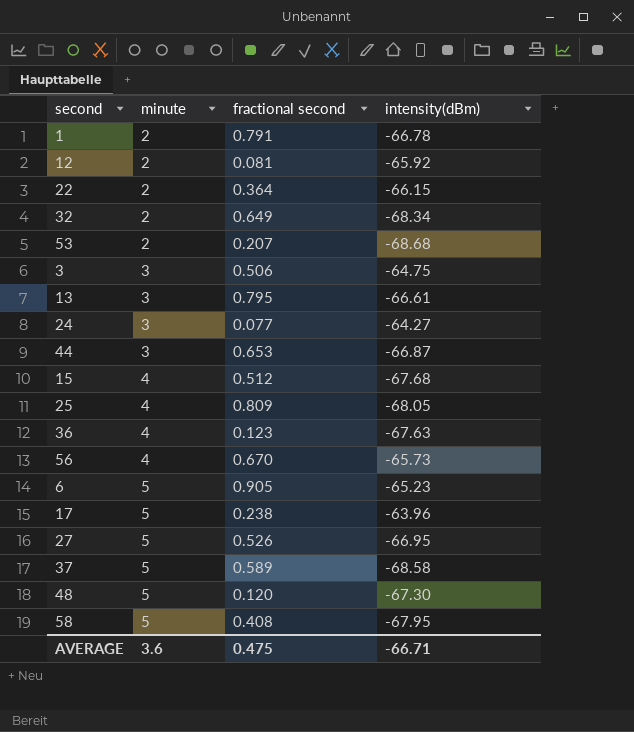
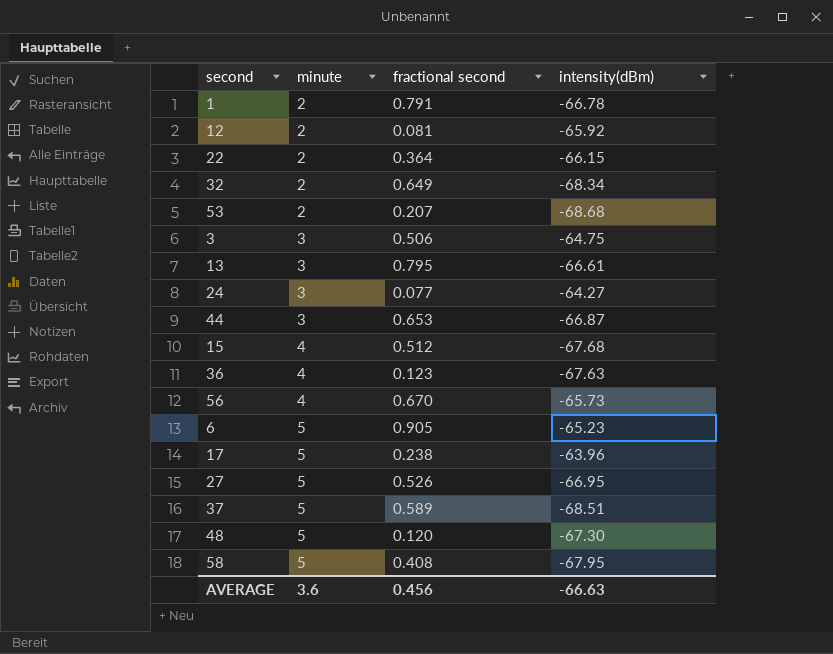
row 25: 4 | 0.809 | -68.05 -> none
37 | intensity(dBm): -68.58 -> -68.51
AVERAGE | fractional second: 0.475 -> 0.456
AVERAGE | intensity(dBm): -66.71 -> -66.63

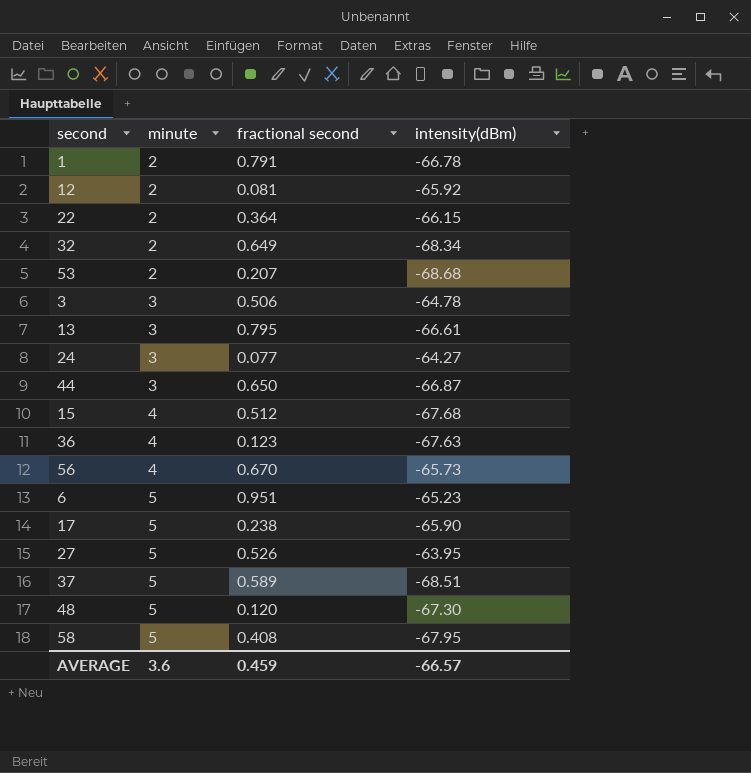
3 | intensity(dBm): -64.75 -> -64.78
44 | fractional second: 0.653 -> 0.650
6 | fractional second: 0.905 -> 0.951
17 | intensity(dBm): -63.96 -> -65.90
27 | intensity(dBm): -66.95 -> -63.95
AVERAGE | fractional second: 0.456 -> 0.459
AVERAGE | intensity(dBm): -66.63 -> -66.57

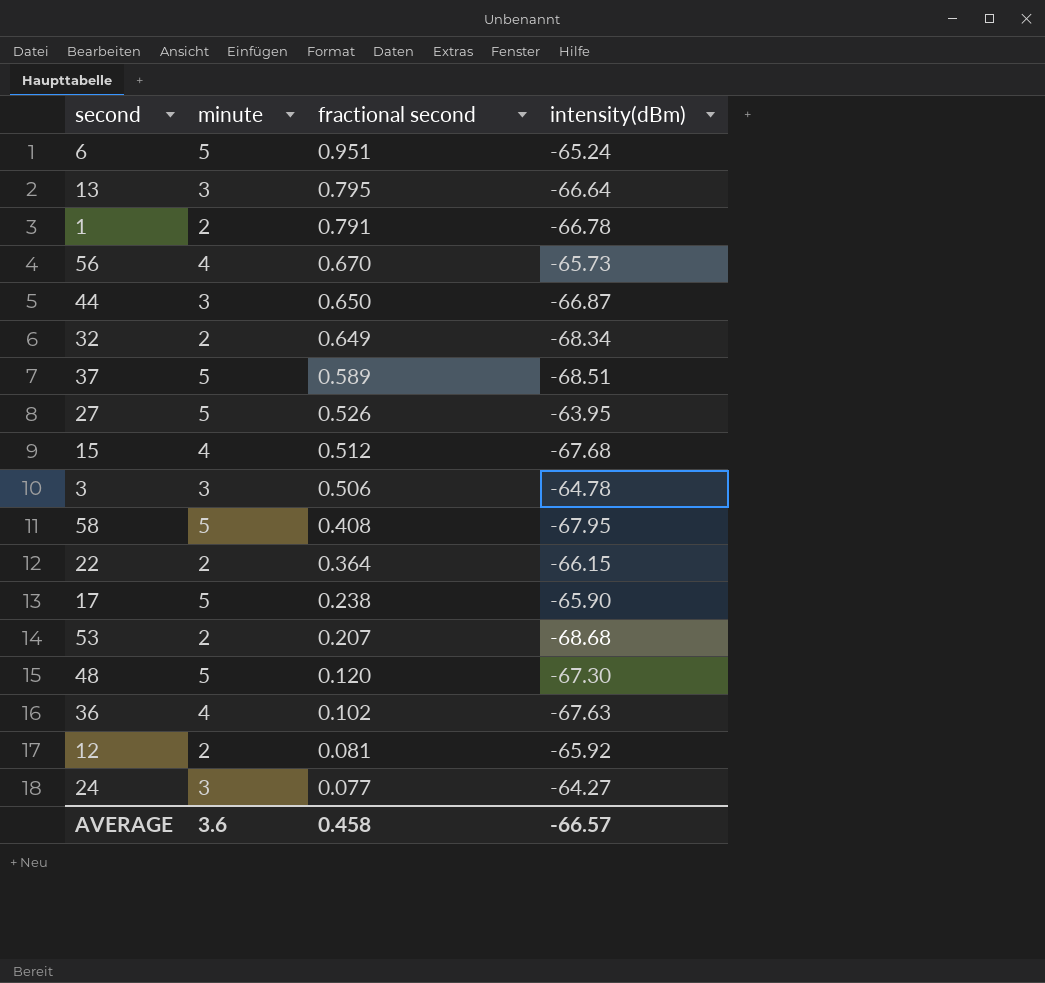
row order: minute ascending -> fractional second descending
6 | intensity(dBm): -65.23 -> -65.24
13 | intensity(dBm): -66.61 -> -66.64
36 | fractional second: 0.123 -> 0.102
AVERAGE | fractional second: 0.459 -> 0.458

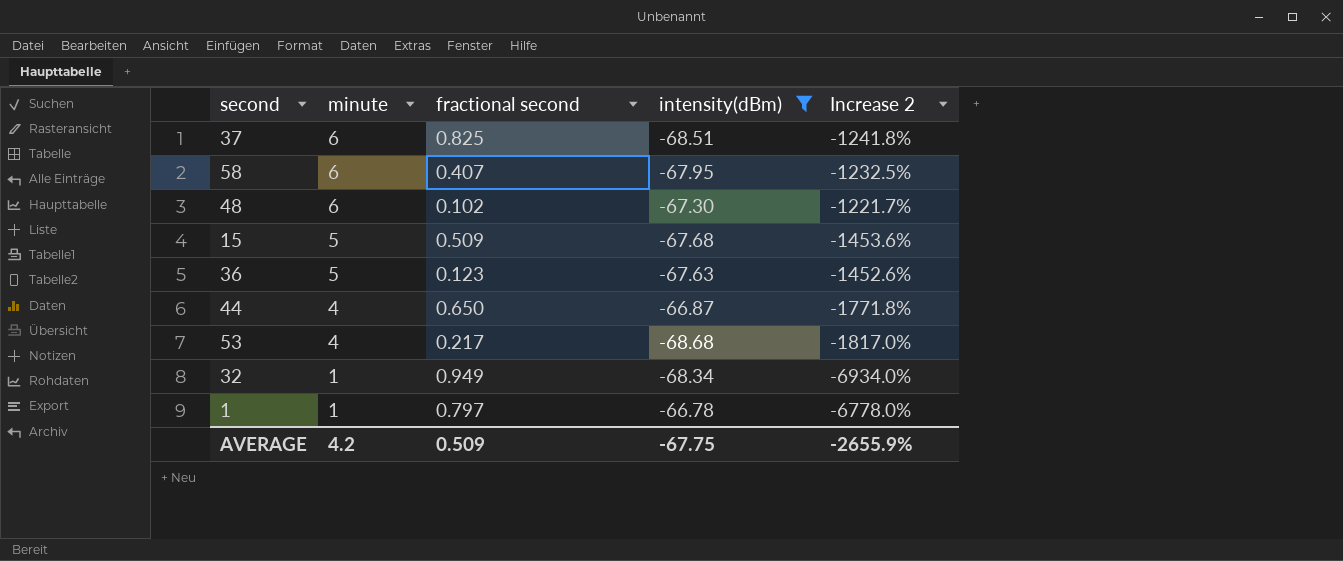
filter: none -> intensity(dBm) <= -66.78
row order: fractional second descending -> minute descending
column Increase 2 | formula: none -> ([intensity(dBm)] - [minute]) / [minute]
37 | minute: 5 -> 6
37 | fractional second: 0.589 -> 0.825
58 | minute: 5 -> 6
58 | fractional second: 0.408 -> 0.407
48 | minute: 5 -> 6
48 | fractional second: 0.120 -> 0.102
15 | minute: 4 -> 5
15 | fractional second: 0.512 -> 0.509
36 | minute: 4 -> 5
36 | fractional second: 0.102 -> 0.123
44 | minute: 3 -> 4
53 | minute: 2 -> 4
53 | fractional second: 0.207 -> 0.217
32 | minute: 2 -> 1
32 | fractional second: 0.649 -> 0.949
1 | minute: 2 -> 1
1 | fractional second: 0.791 -> 0.797
AVERAGE | minute: 3.6 -> 4.2
AVERAGE | fractional second: 0.458 -> 0.509
AVERAGE | intensity(dBm): -66.57 -> -67.75

